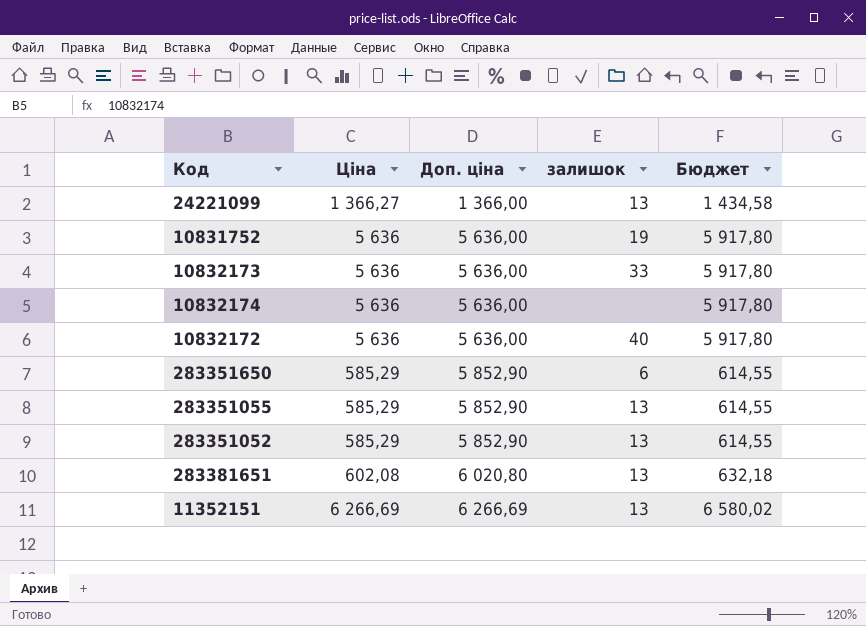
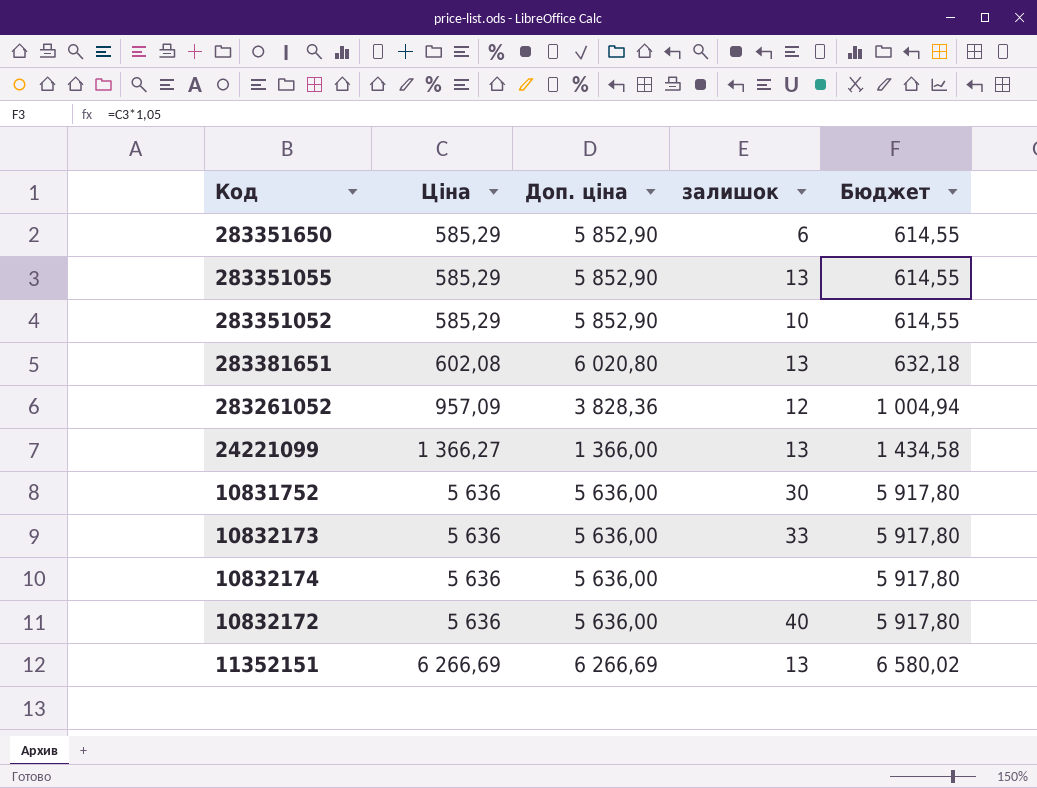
row order: Доп. ціна ascending -> Ціна ascending
283351052 | залишок: 13 -> 10
row 283261052: none -> 957,09 | 3 828,36 | 12 | 1 004,94
10831752 | залишок: 19 -> 30

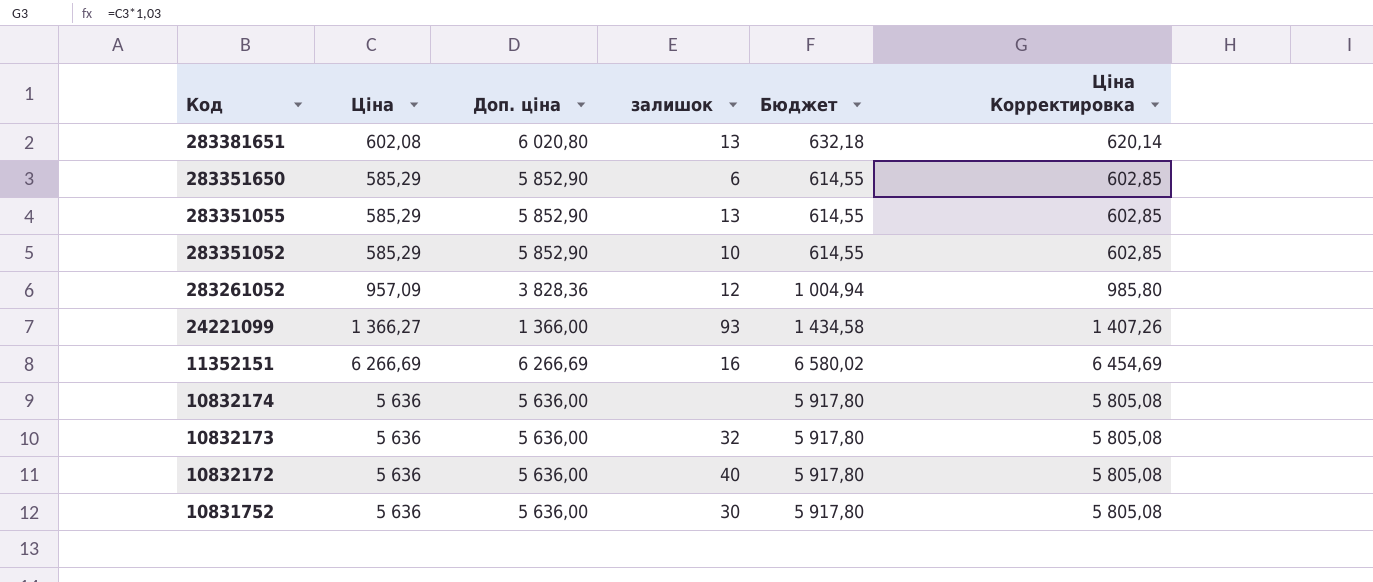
row order: Ціна ascending -> Код descending
column Ціна Корректировка | formula: none -> [Ціна] * 1,03
24221099 | залишок: 13 -> 93
11352151 | залишок: 13 -> 16
10832173 | залишок: 33 -> 32

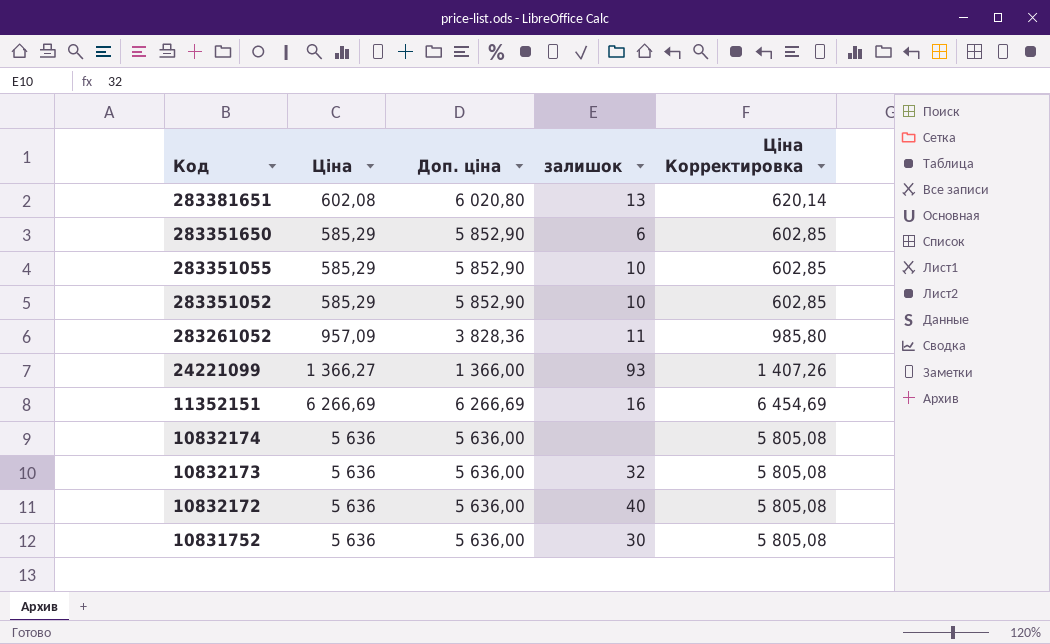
column Бюджет | formula: [Ціна] * 1,05 -> none
283351055 | залишок: 13 -> 10
283261052 | залишок: 12 -> 11

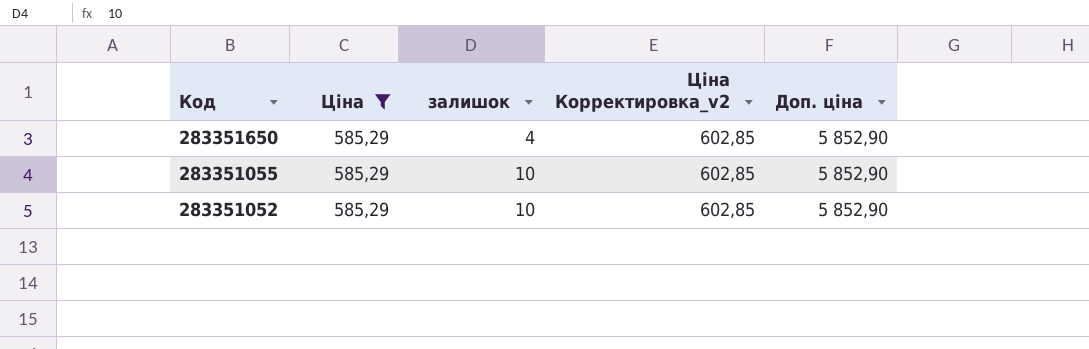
filter: none -> Ціна = 585,29
column name: Ціна Корректировка -> Ціна Корректировка_v2
column Доп. ціна | position: 3 -> 5
283351650 | залишок: 6 -> 4

